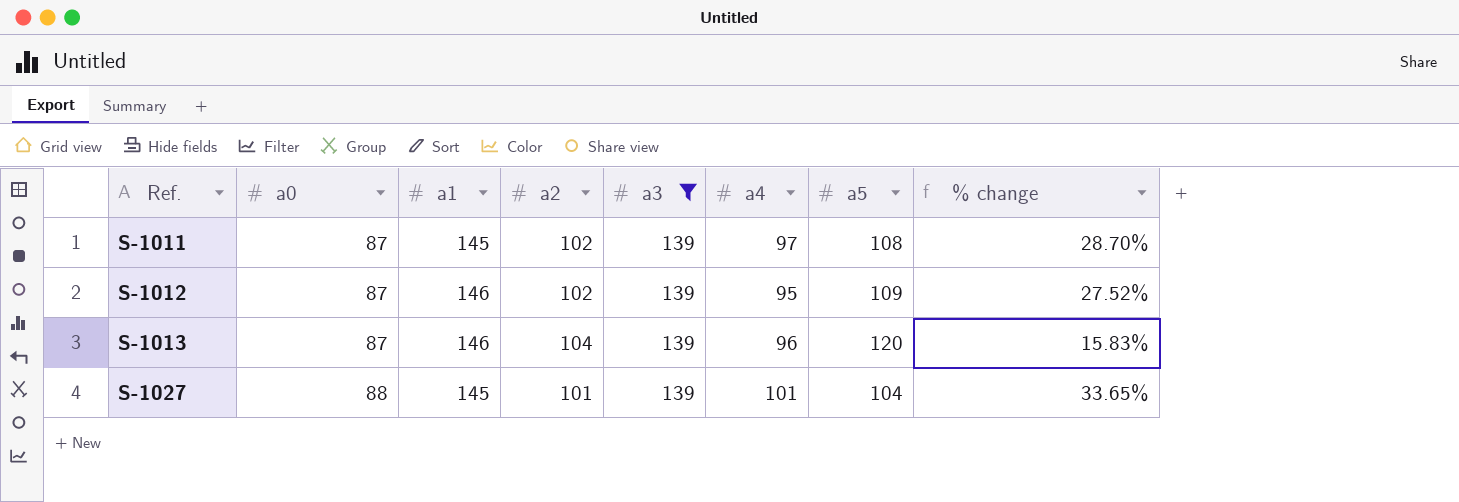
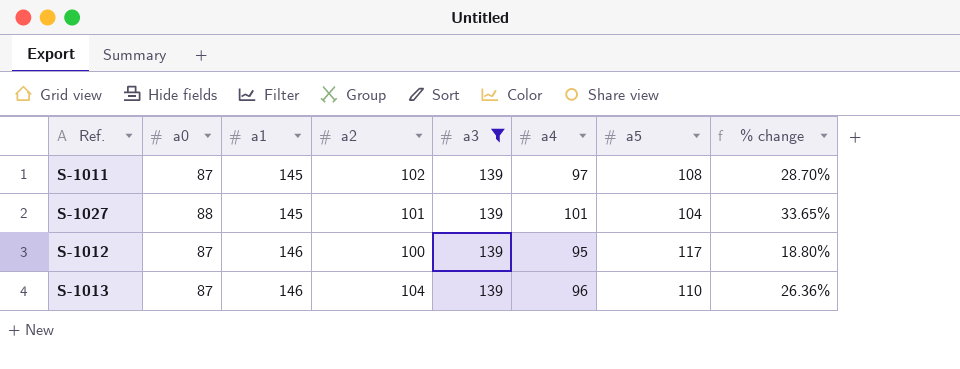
row order: Ref. ascending -> a1 ascending
S-1012 | a2: 102 -> 100
S-1012 | a5: 109 -> 117
S-1012 | % change: 27.52% -> 18.80%
S-1013 | a5: 120 -> 110
S-1013 | % change: 15.83% -> 26.36%

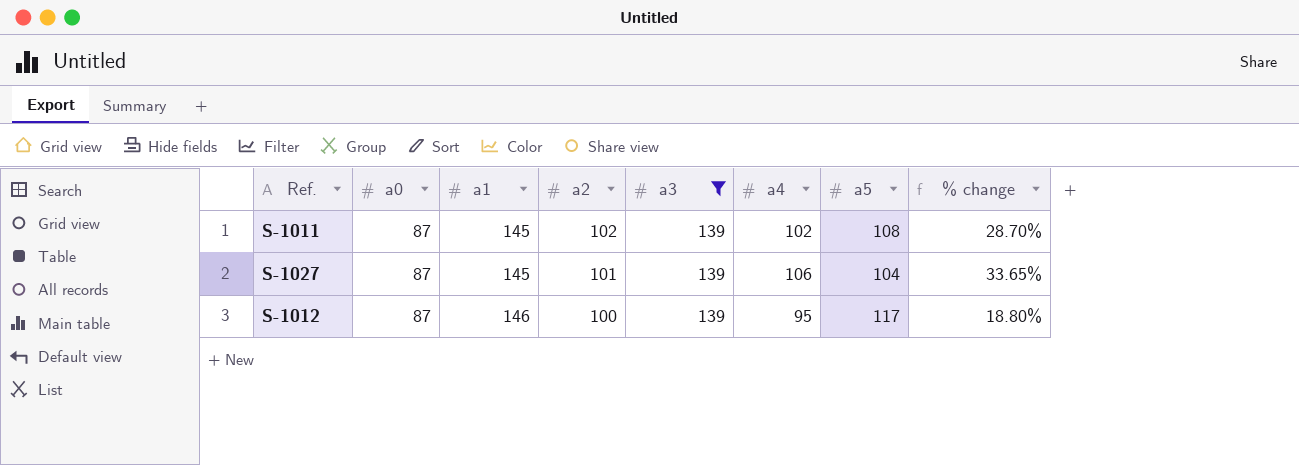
row S-1013: 87 | 146 | 104 | 139 | 96 | 110 | 26.36% -> none
S-1011 | a4: 97 -> 102
S-1027 | a0: 88 -> 87
S-1027 | a4: 101 -> 106

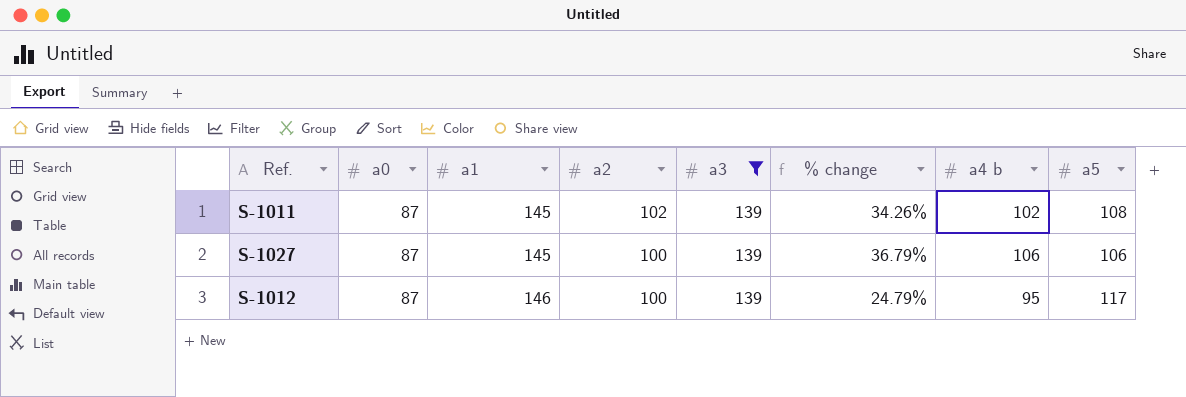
column % change | formula: ([a3] - [a5]) / [a5] -> ([a1] - [a5]) / [a5]
column % change | position: 8 -> 6
column name: a4 -> a4 b
S-1027 | a2: 101 -> 100
S-1027 | a5: 104 -> 106

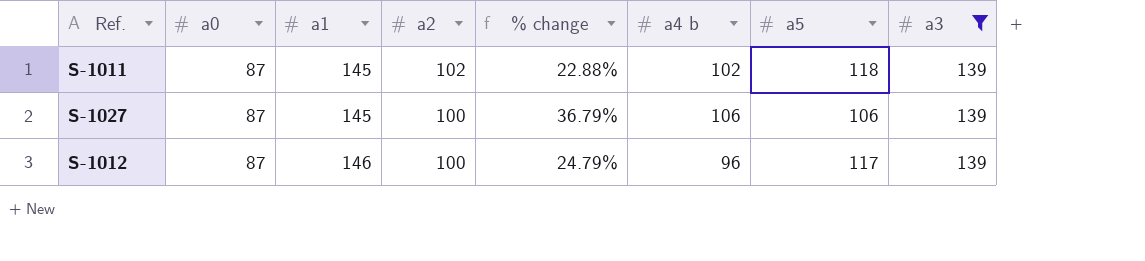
column a3 | position: 5 -> 8
S-1011 | % change: 34.26% -> 22.88%
S-1011 | a5: 108 -> 118
S-1012 | a4 b: 95 -> 96

